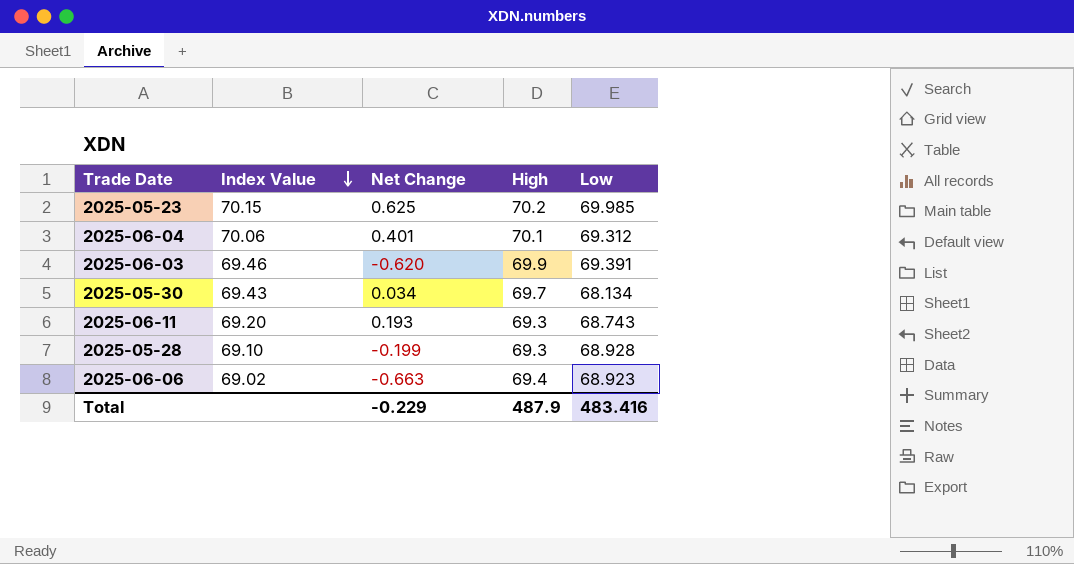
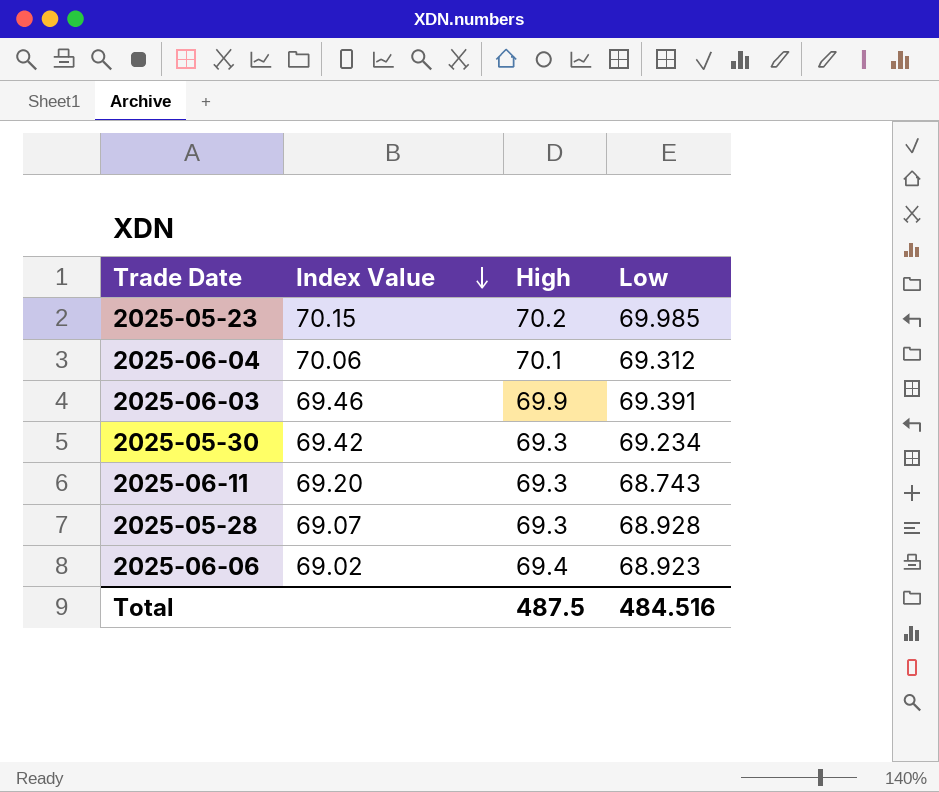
column Net Change | position: 3 -> none
2025-05-30 | Index Value: 69.43 -> 69.42
2025-05-30 | High: 69.7 -> 69.3
2025-05-30 | Low: 68.134 -> 69.234
2025-05-28 | Index Value: 69.10 -> 69.07
Total | High: 487.9 -> 487.5
Total | Low: 483.416 -> 484.516

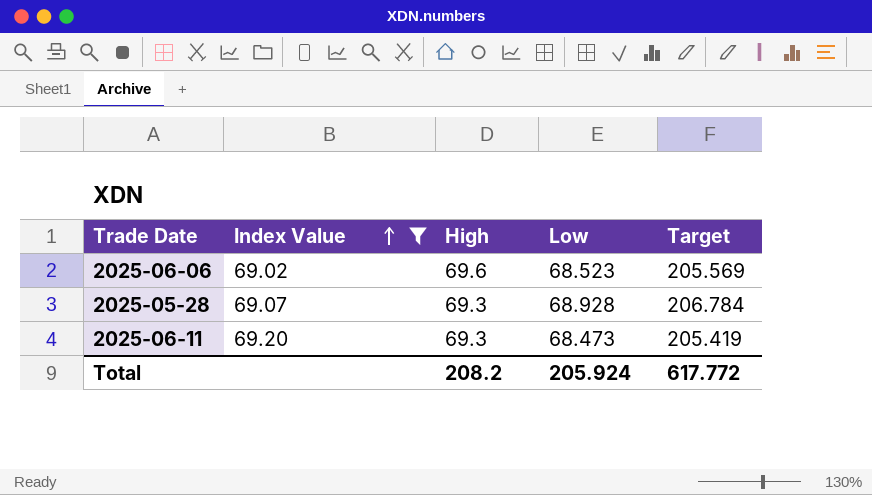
filter: none -> Index Value <= 69.20
row order: Index Value descending -> Index Value ascending
column Target | formula: none -> [Low] * 3
2025-06-06 | High: 69.4 -> 69.6
2025-06-06 | Low: 68.923 -> 68.523
2025-06-11 | Low: 68.743 -> 68.473
Total | High: 487.5 -> 208.2
Total | Low: 484.516 -> 205.924

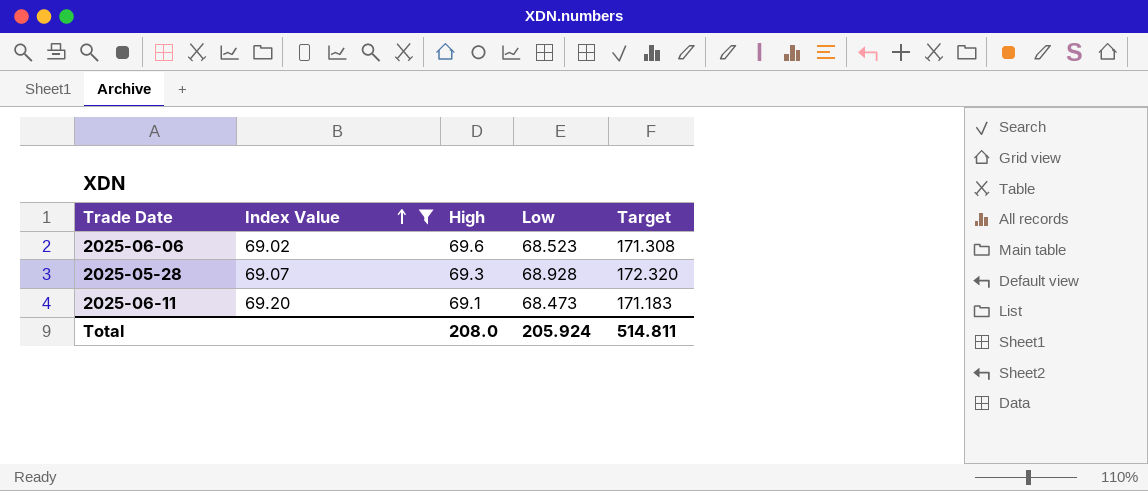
column Target | formula: [Low] * 3 -> [Low] * 2.5
2025-06-11 | High: 69.3 -> 69.1
Total | High: 208.2 -> 208.0
Total | Target: 617.772 -> 514.811

